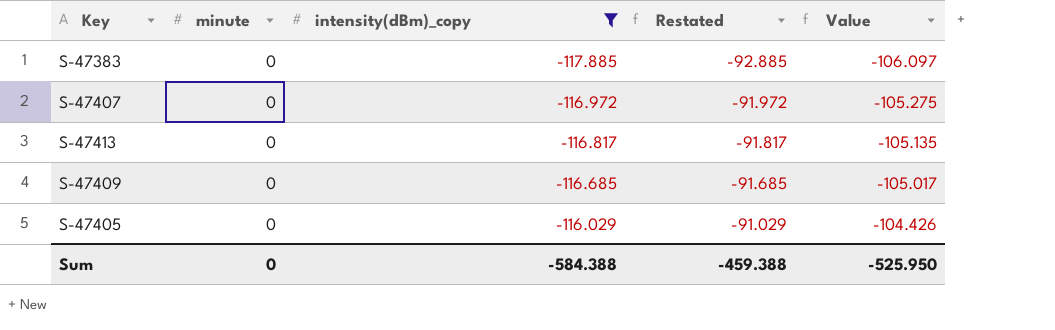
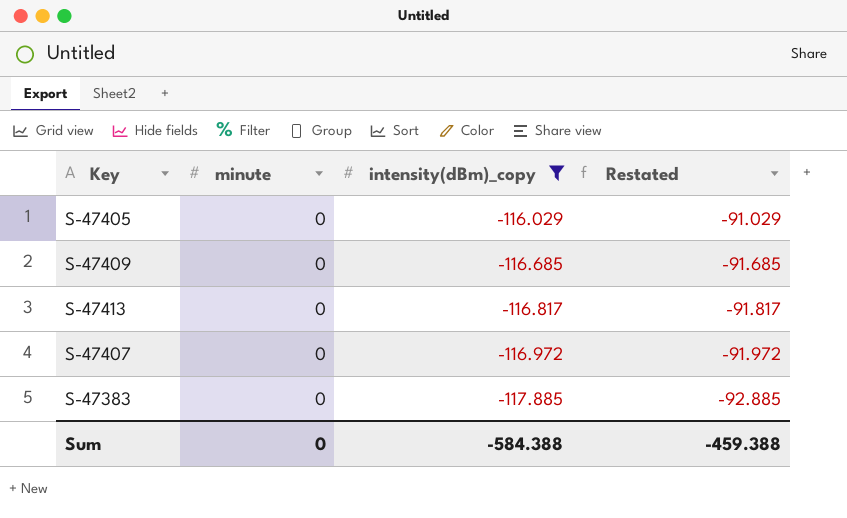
row order: intensity(dBm)_copy ascending -> intensity(dBm)_copy descending
column Value | formula: [intensity(dBm)_copy] * 0.9 -> none

